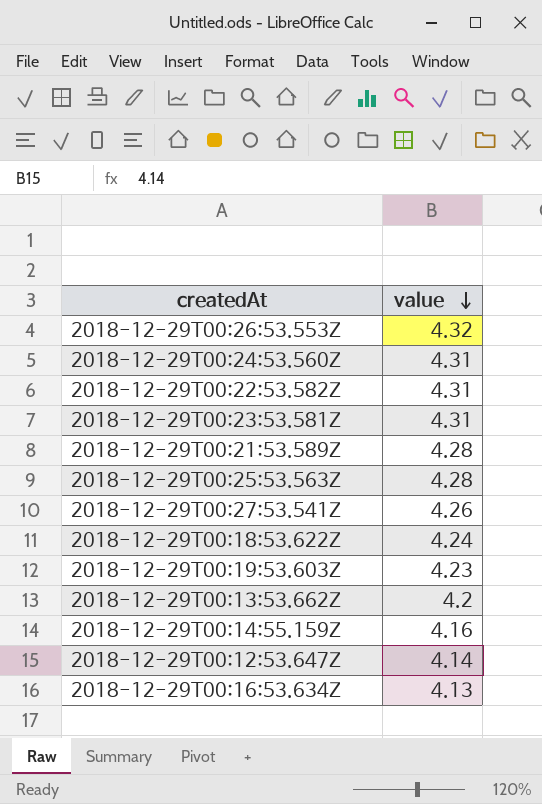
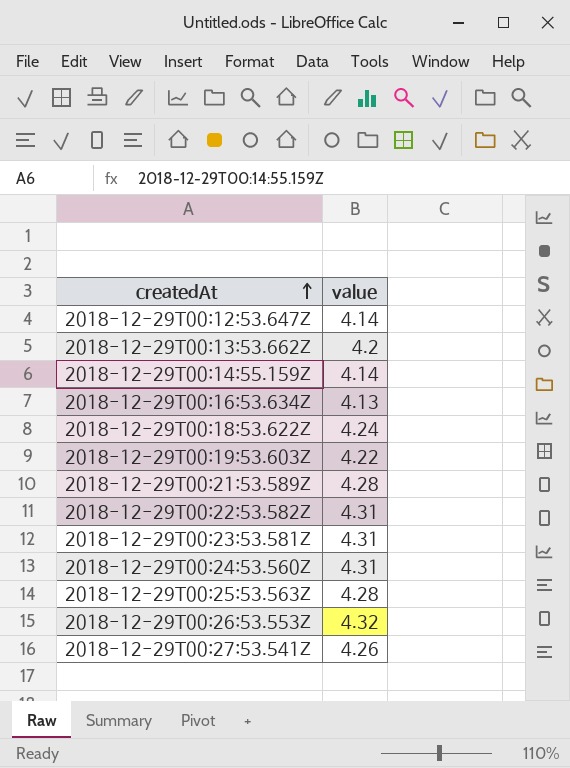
row order: value descending -> createdAt ascending
2018-12-29T00:14:55.159Z | value: 4.16 -> 4.14
2018-12-29T00:19:53.603Z | value: 4.23 -> 4.22

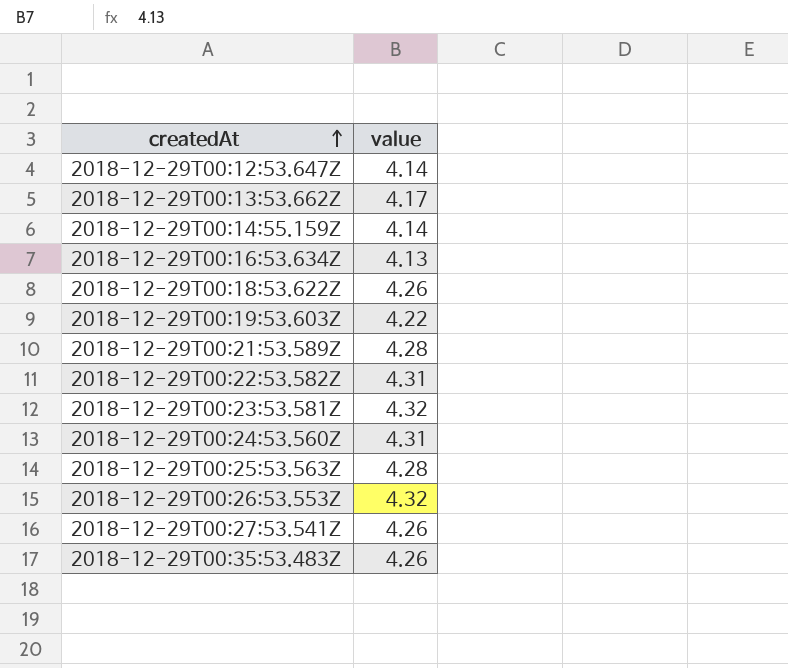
2018-12-29T00:13:53.662Z | value: 4.2 -> 4.17
2018-12-29T00:18:53.622Z | value: 4.24 -> 4.26
2018-12-29T00:23:53.581Z | value: 4.31 -> 4.32
row 2018-12-29T00:35:53.483Z: none -> 4.26

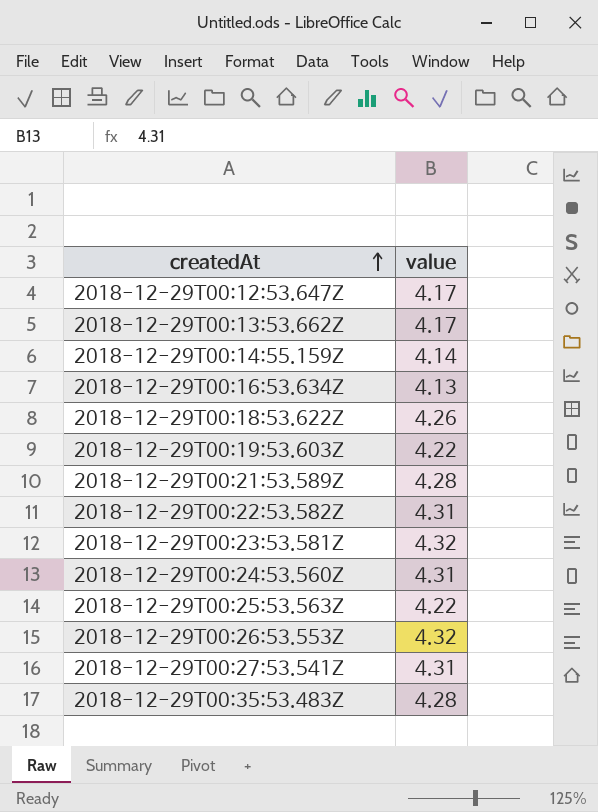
2018-12-29T00:12:53.647Z | value: 4.14 -> 4.17
2018-12-29T00:25:53.563Z | value: 4.28 -> 4.22
2018-12-29T00:27:53.541Z | value: 4.26 -> 4.31
2018-12-29T00:35:53.483Z | value: 4.26 -> 4.28

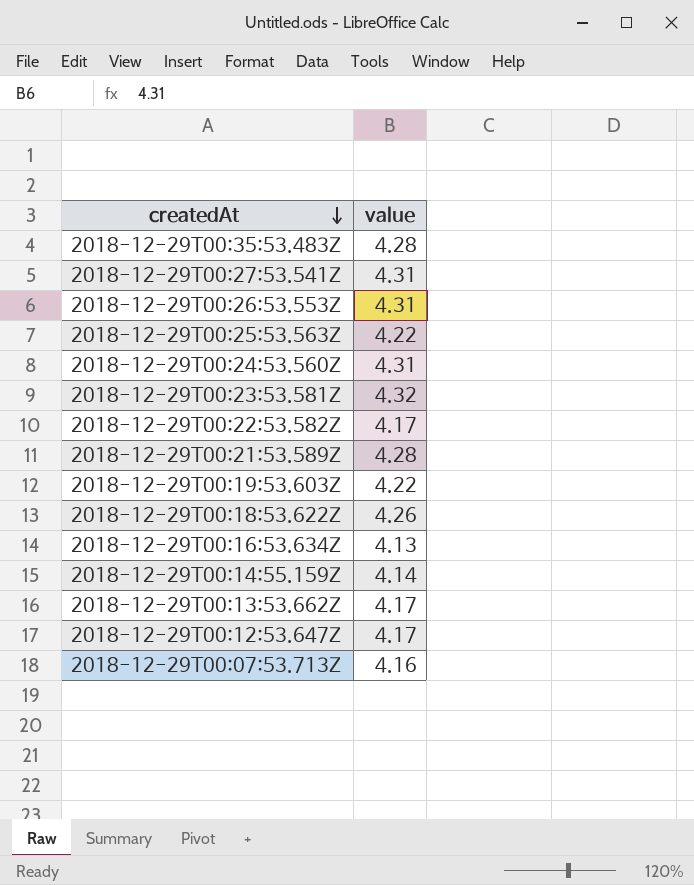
row order: createdAt ascending -> createdAt descending
2018-12-29T00:26:53.553Z | value: 4.32 -> 4.31
2018-12-29T00:22:53.582Z | value: 4.31 -> 4.17
row 2018-12-29T00:07:53.713Z: none -> 4.16

